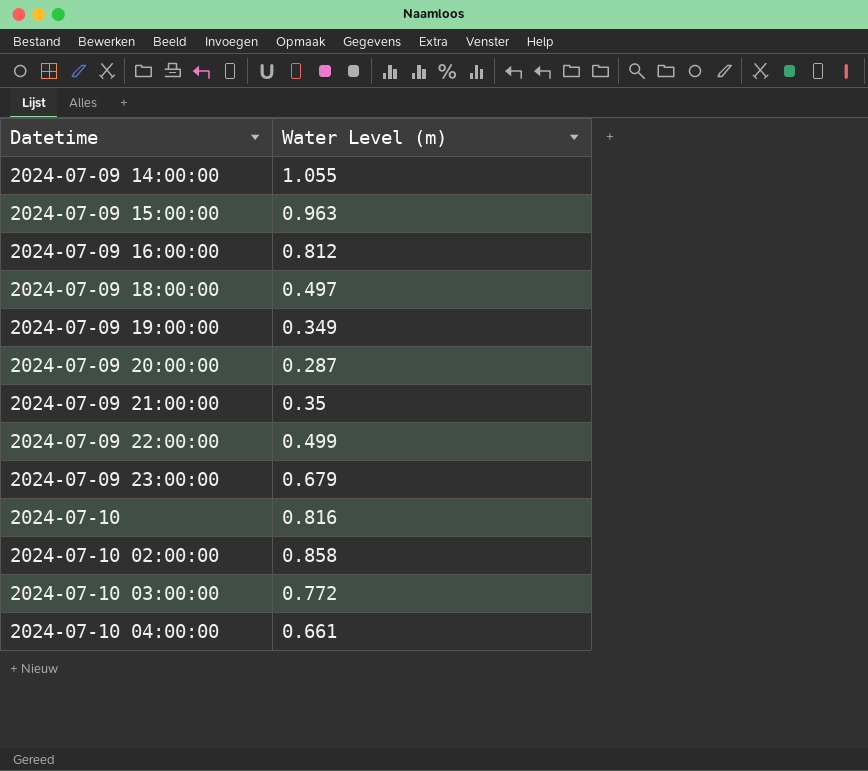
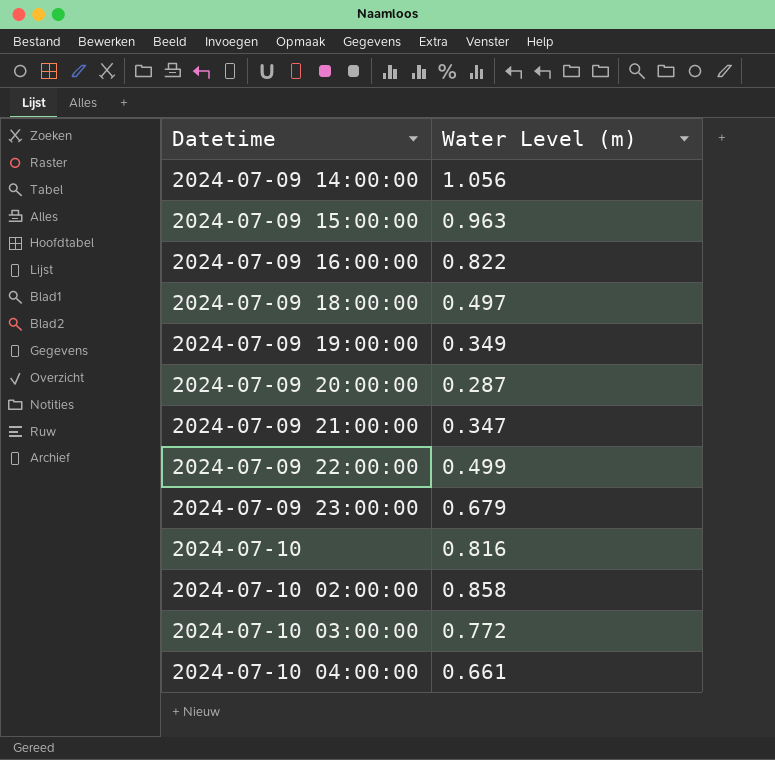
2024-07-09 14:00:00 | Water Level (m): 1.055 -> 1.056
2024-07-09 16:00:00 | Water Level (m): 0.812 -> 0.822
2024-07-09 21:00:00 | Water Level (m): 0.35 -> 0.347

